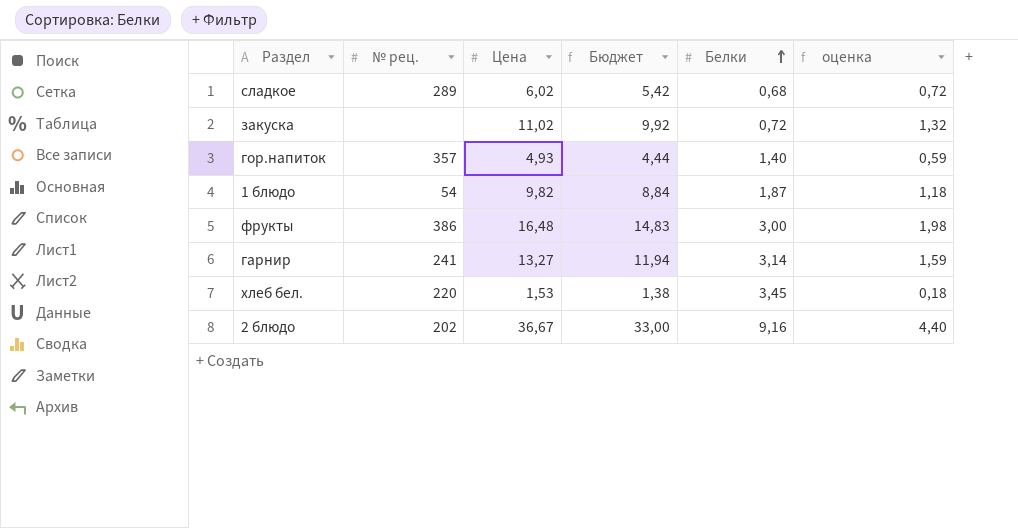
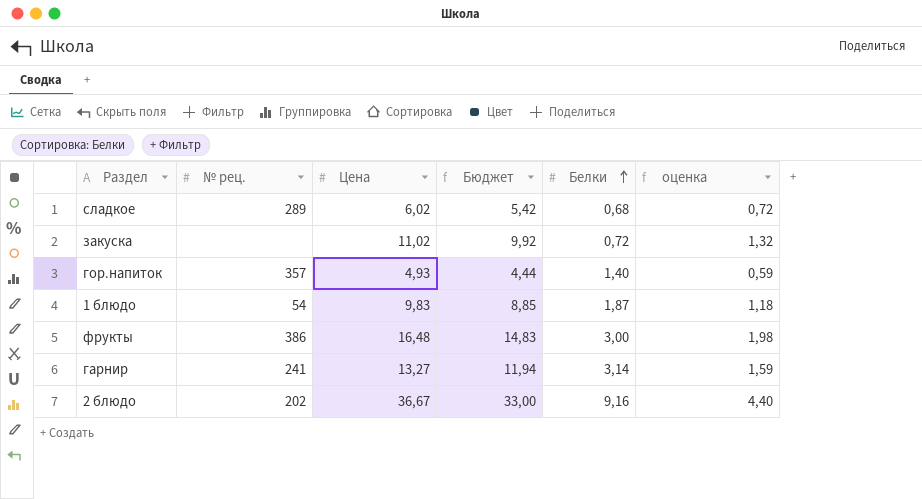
row хлеб бел.: 220 | 1,53 | 1,38 | 3,45 | 0,18 -> none
1 блюдо | Цена: 9,82 -> 9,83
1 блюдо | Бюджет: 8,84 -> 8,85

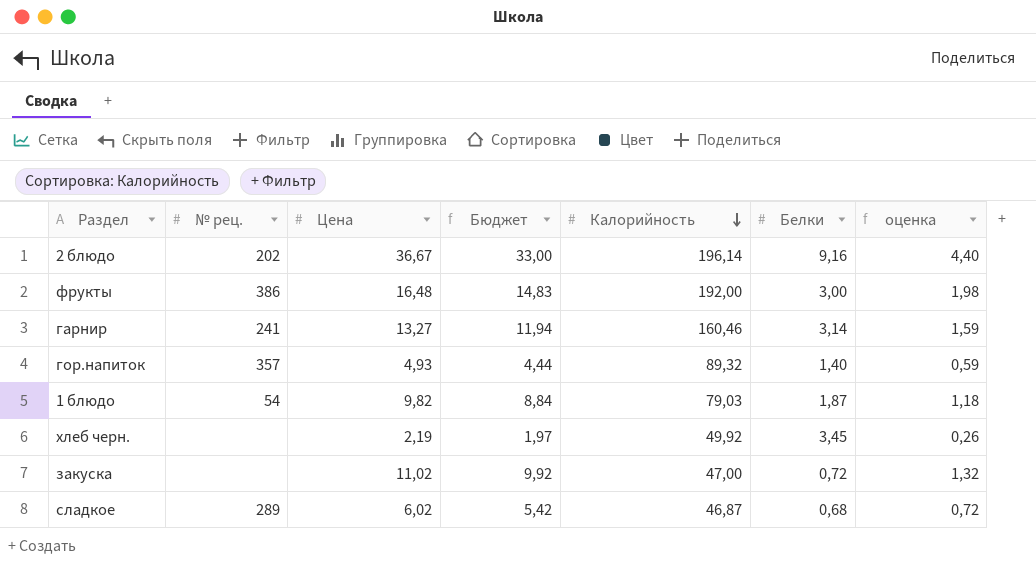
row order: Белки ascending -> Калорийность descending
column Калорийность | position: none -> 5
1 блюдо | Цена: 9,83 -> 9,82
1 блюдо | Бюджет: 8,85 -> 8,84
row хлеб черн.: none -> none | 2,19 | 1,97 | 49,92 | 3,45 | 0,26

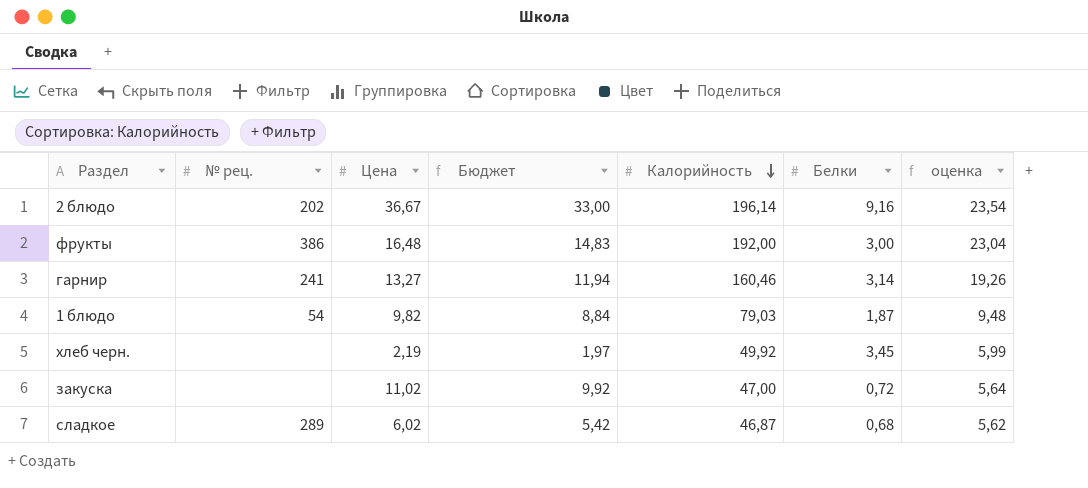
column оценка | formula: [Цена] * 0,12 -> [Калорийность] * 0,12
row гор.напиток: 357 | 4,93 | 4,44 | 89,32 | 1,40 | 0,59 -> none

